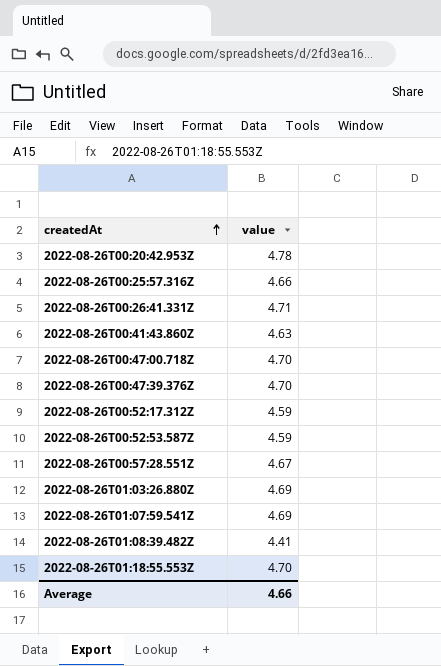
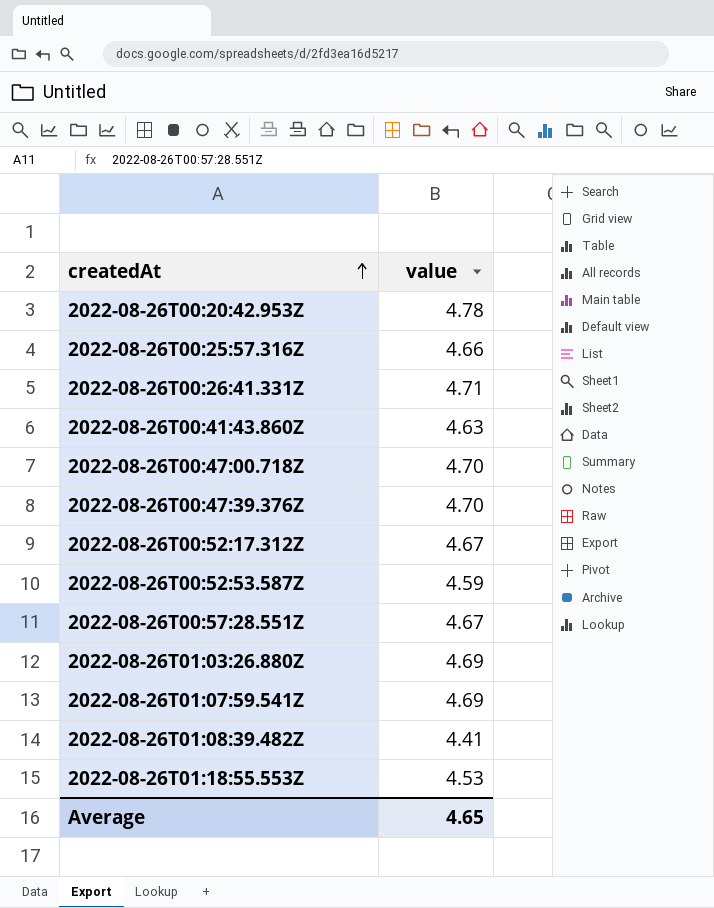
2022-08-26T00:52:17.312Z | value: 4.59 -> 4.67
2022-08-26T01:18:55.553Z | value: 4.70 -> 4.53
Average | value: 4.66 -> 4.65

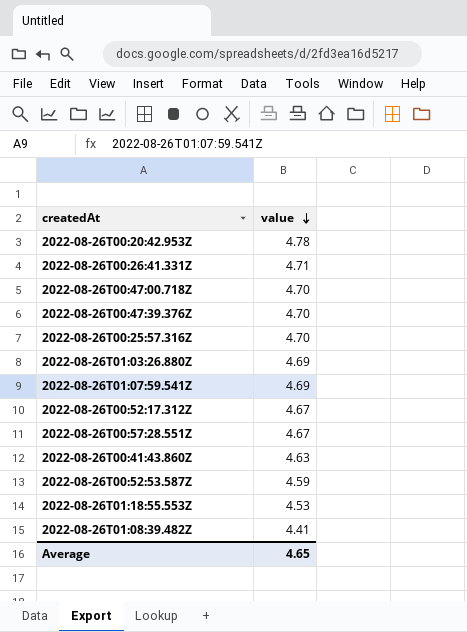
row order: createdAt ascending -> value descending
2022-08-26T00:25:57.316Z | value: 4.66 -> 4.70

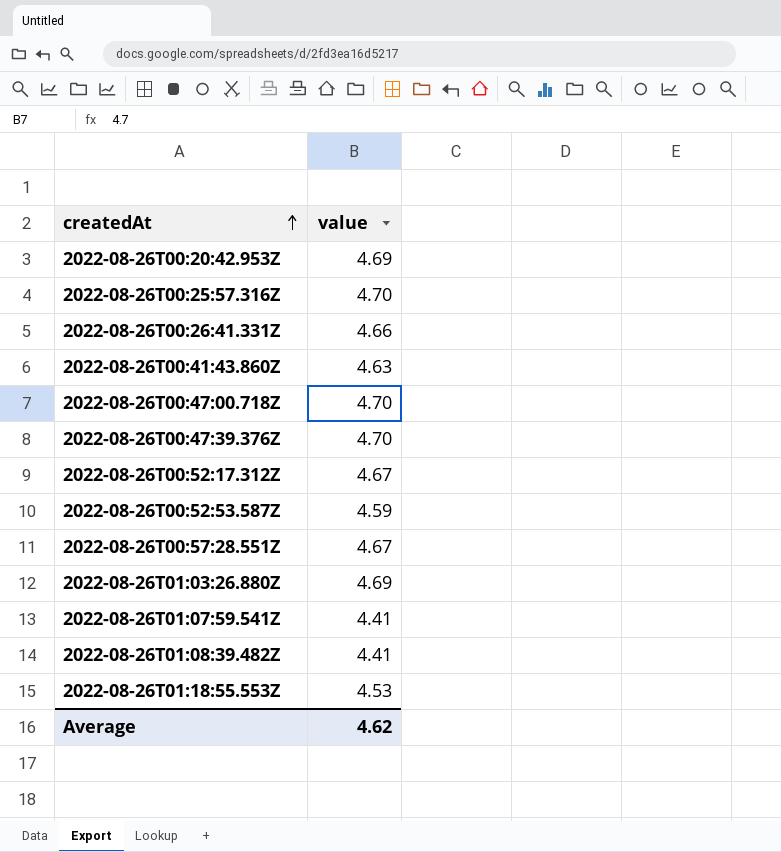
row order: value descending -> createdAt ascending
2022-08-26T00:20:42.953Z | value: 4.78 -> 4.69
2022-08-26T00:26:41.331Z | value: 4.71 -> 4.66
2022-08-26T01:07:59.541Z | value: 4.69 -> 4.41
Average | value: 4.65 -> 4.62

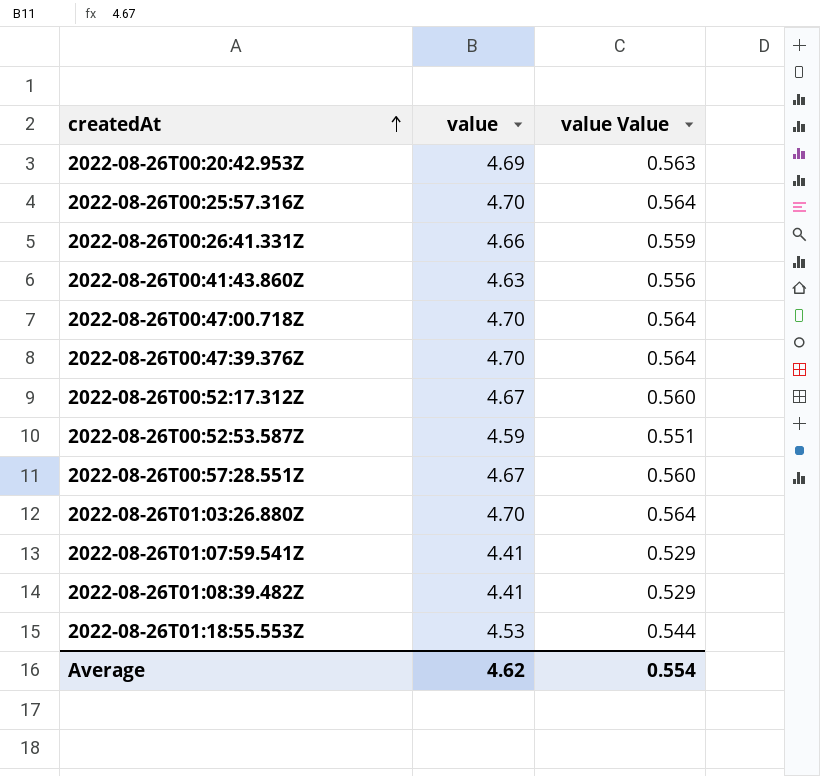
column value Value | formula: none -> [value] * 0.12
2022-08-26T01:03:26.880Z | value: 4.69 -> 4.70

